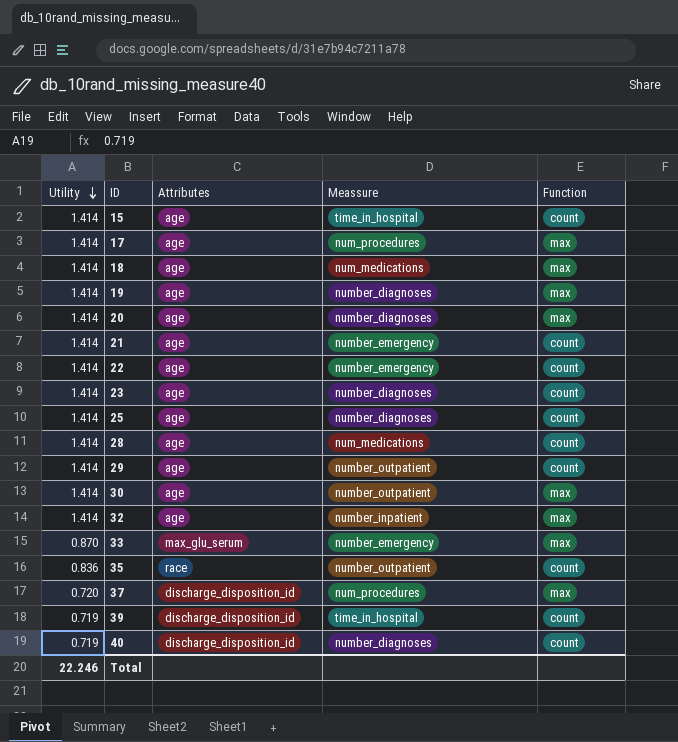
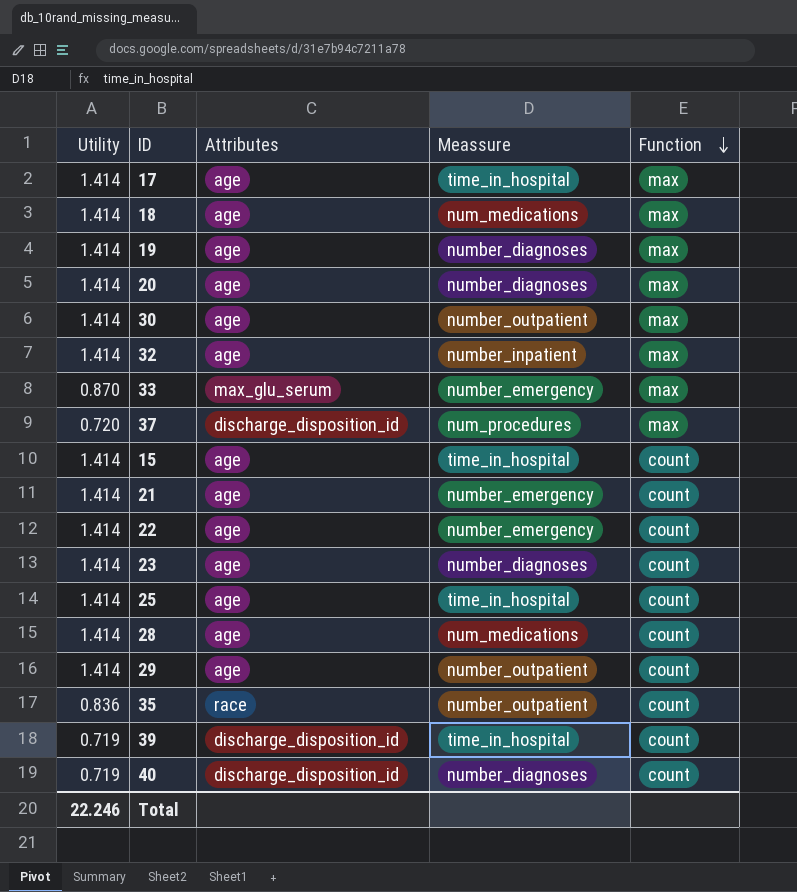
row order: Utility descending -> Function descending
17 | Meassure: num_procedures -> time_in_hospital
25 | Meassure: number_diagnoses -> time_in_hospital

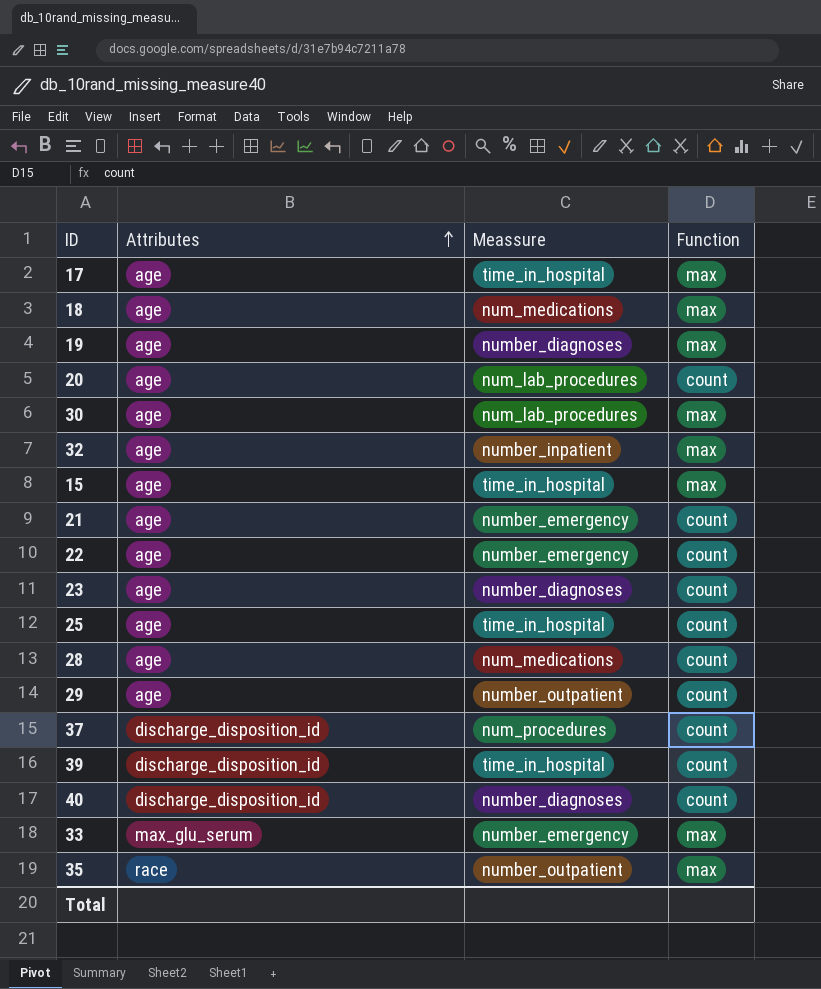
row order: Function descending -> Attributes ascending
column Utility | position: 1 -> none
20 | Meassure: number_diagnoses -> num_lab_procedures
20 | Function: max -> count
30 | Meassure: number_outpatient -> num_lab_procedures
15 | Function: count -> max
37 | Function: max -> count
35 | Function: count -> max

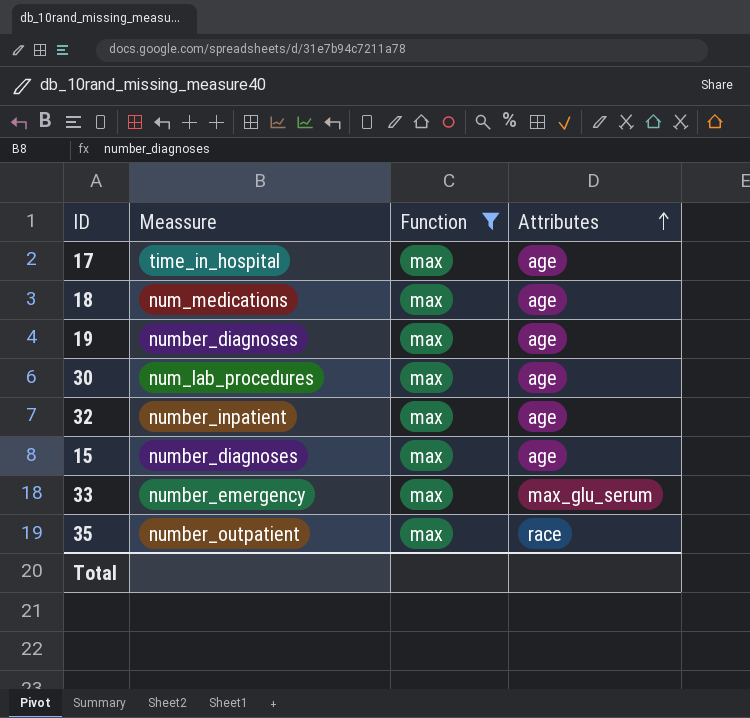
filter: none -> Function = max
column Attributes | position: 2 -> 4
15 | Meassure: time_in_hospital -> number_diagnoses

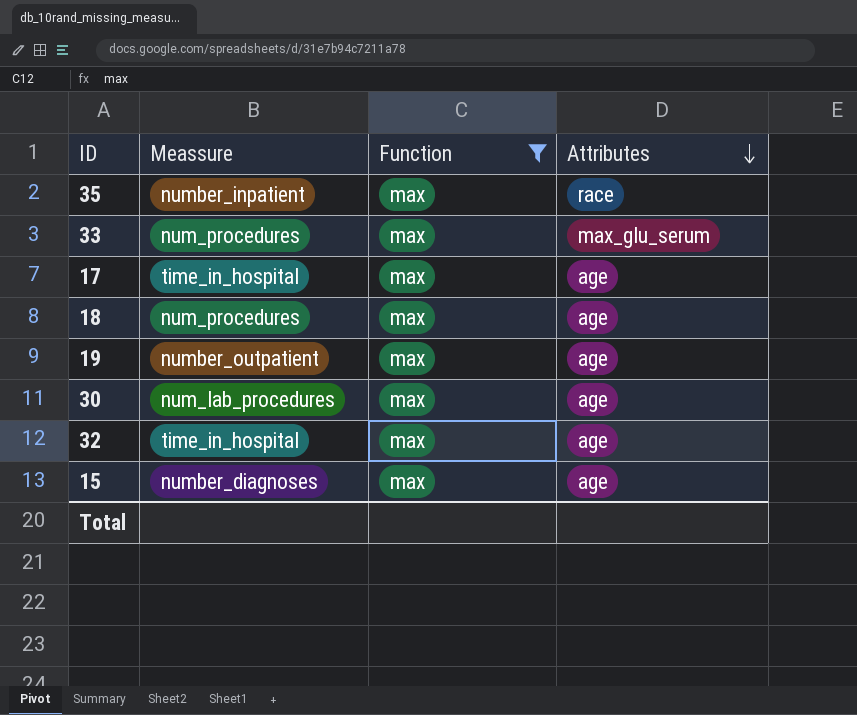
row order: Attributes ascending -> Attributes descending
35 | Meassure: number_outpatient -> number_inpatient
33 | Meassure: number_emergency -> num_procedures
18 | Meassure: num_medications -> num_procedures
19 | Meassure: number_diagnoses -> number_outpatient
32 | Meassure: number_inpatient -> time_in_hospital

